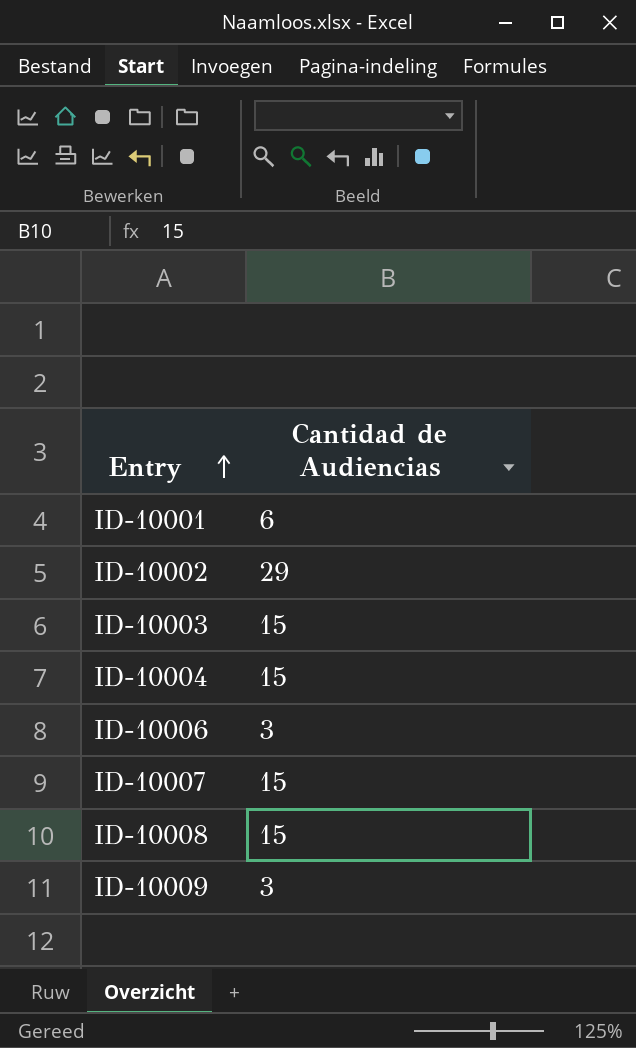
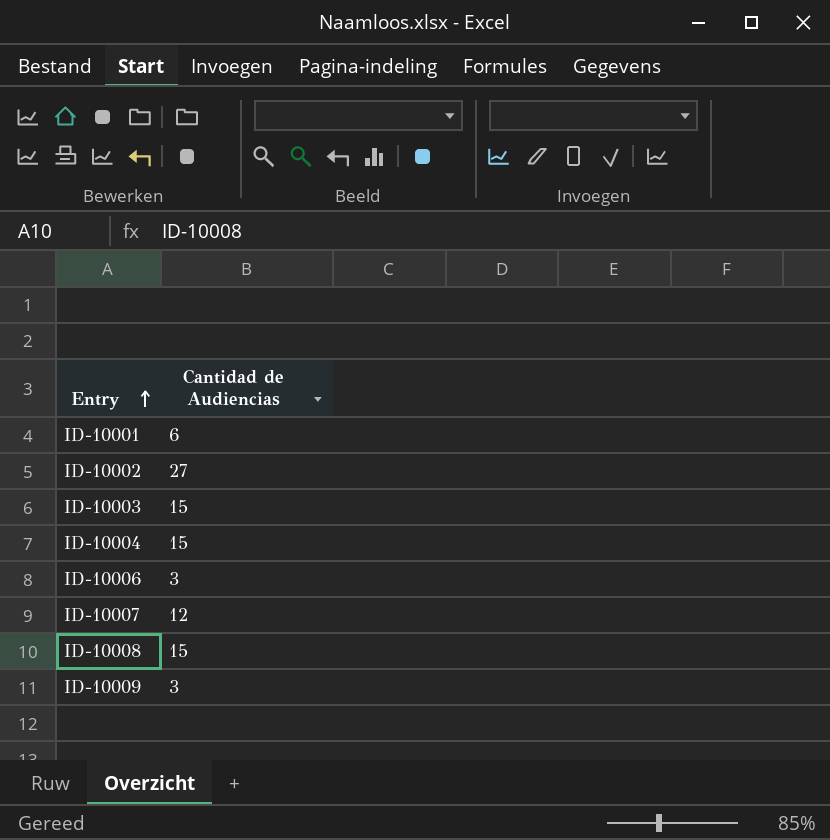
ID-10002 | Cantidad de Audiencias: 29 -> 27
ID-10007 | Cantidad de Audiencias: 15 -> 12

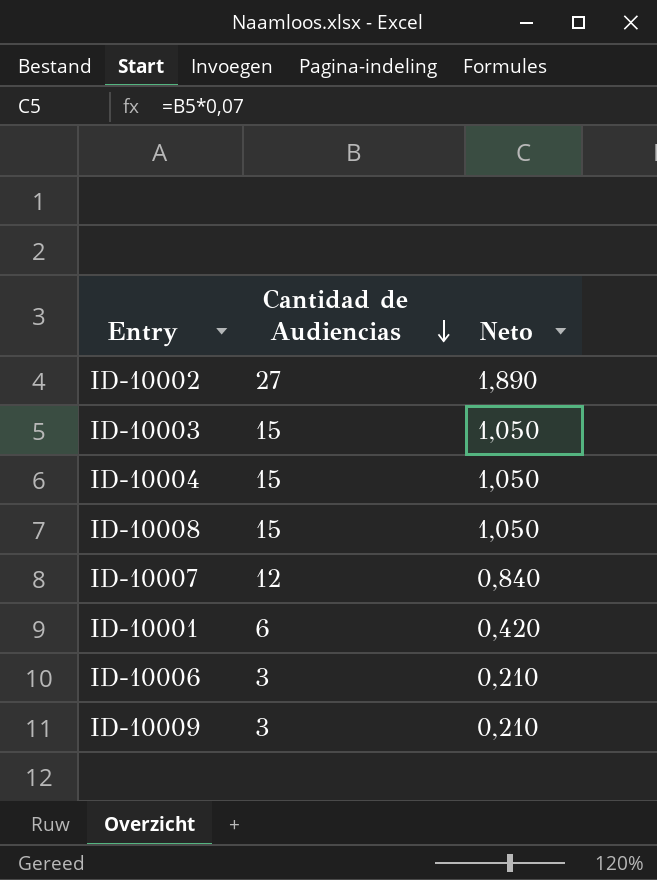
row order: Entry ascending -> Cantidad de Audiencias descending
column Neto | formula: none -> [Cantidad de Audiencias] * 0,07

